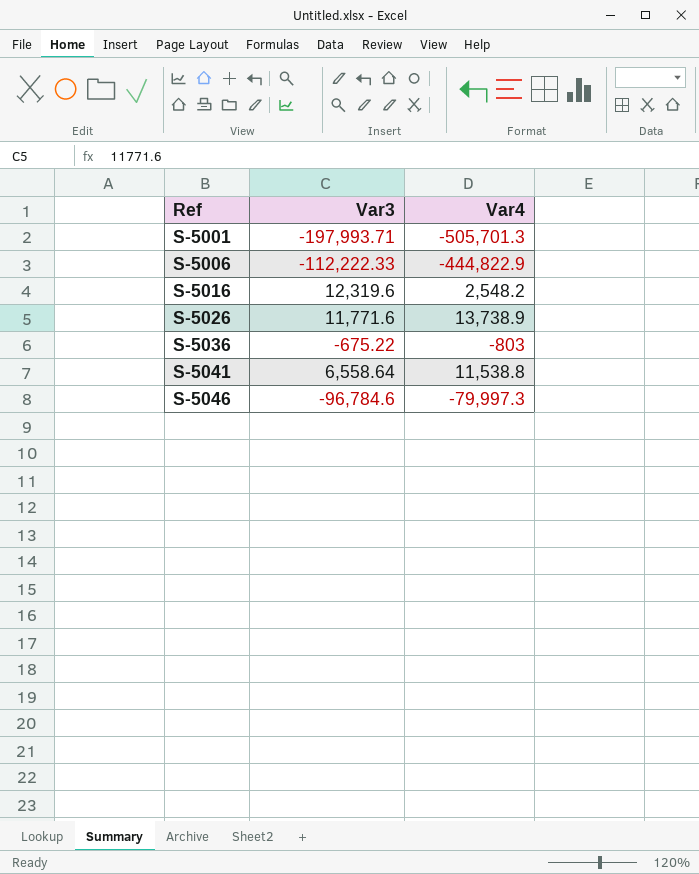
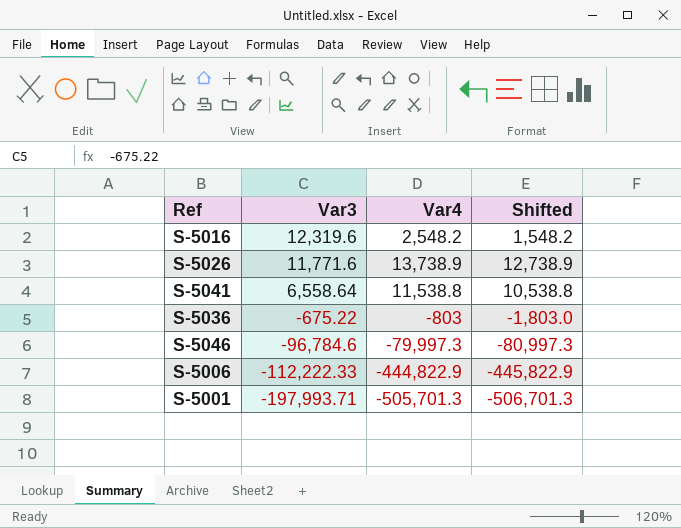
row order: Ref ascending -> Var3 descending
column Shifted | formula: none -> [Var4] - 1000

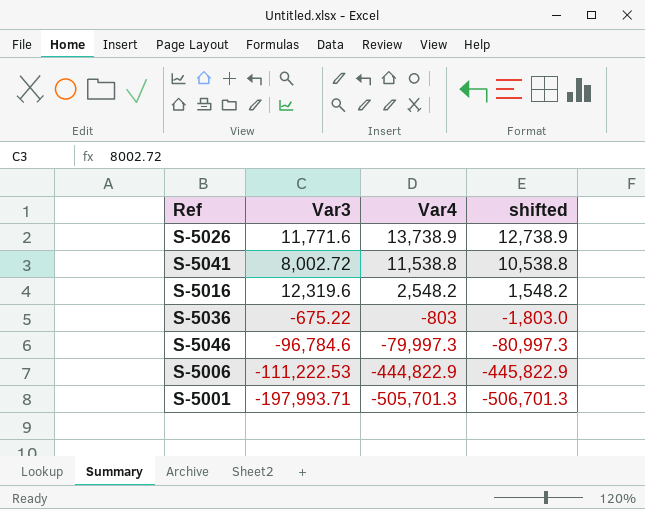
row order: Var3 descending -> Var4 descending
column name: Shifted -> shifted
S-5041 | Var3: 6,558.64 -> 8,002.72
S-5006 | Var3: -112,222.33 -> -111,222.53

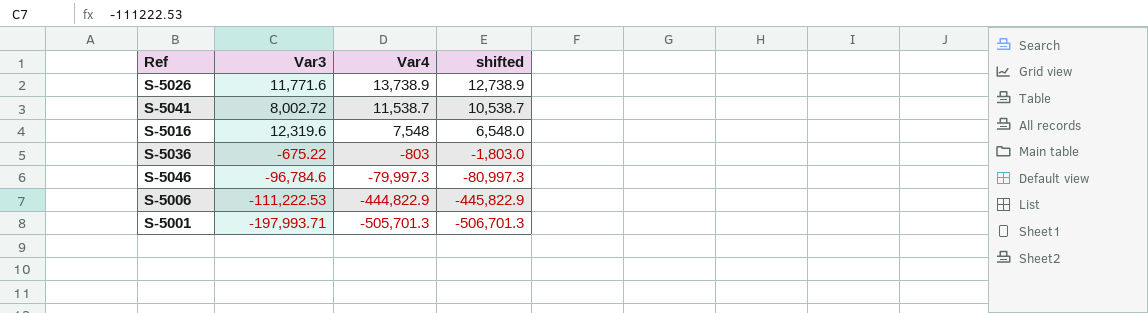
S-5041 | Var4: 11,538.8 -> 11,538.7
S-5041 | shifted: 10,538.8 -> 10,538.7
S-5016 | Var4: 2,548.2 -> 7,548
S-5016 | shifted: 1,548.2 -> 6,548.0

